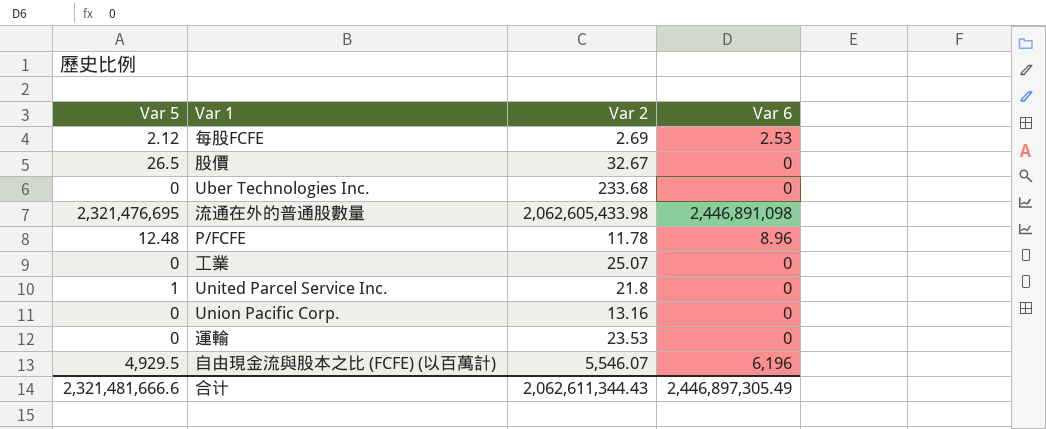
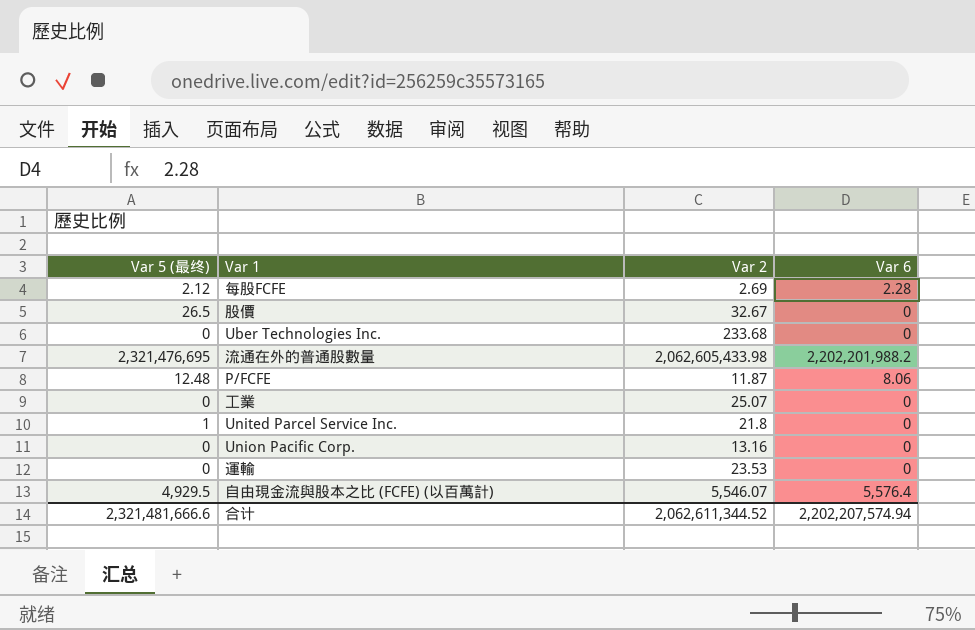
column name: Var 5 -> Var 5 (最终)
每股FCFE | Var 6: 2.53 -> 2.28
流通在外的普通股數量 | Var 6: 2,446,891,098 -> 2,202,201,988.2
P/FCFE | Var 2: 11.78 -> 11.87
P/FCFE | Var 6: 8.96 -> 8.06
自由現金流與股本之比 (FCFE) (以百萬計) | Var 6: 6,196 -> 5,576.4
合计 | Var 2: 2,062,611,344.43 -> 2,062,611,344.52
合计 | Var 6: 2,446,897,305.49 -> 2,202,207,574.94

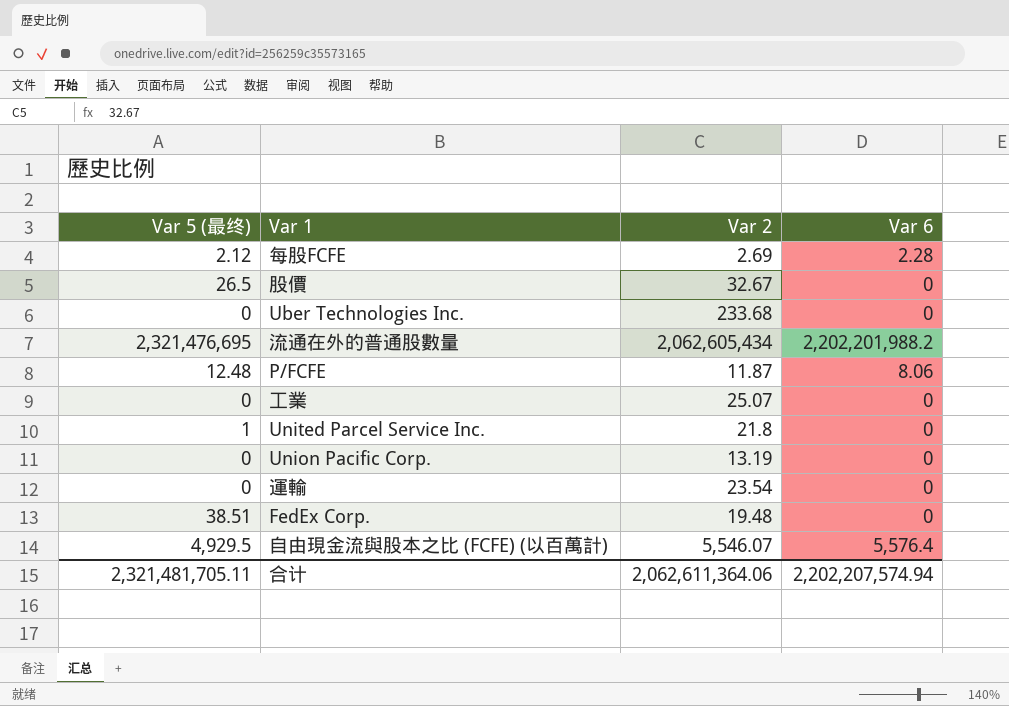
流通在外的普通股數量 | Var 2: 2,062,605,433.98 -> 2,062,605,434
Union Pacific Corp. | Var 2: 13.16 -> 13.19
運輸 | Var 2: 23.53 -> 23.54
row FedEx Corp.: none -> 38.51 | 19.48 | 0
合计 | Var 5 (最终): 2,321,481,666.6 -> 2,321,481,705.11
合计 | Var 2: 2,062,611,344.52 -> 2,062,611,364.06

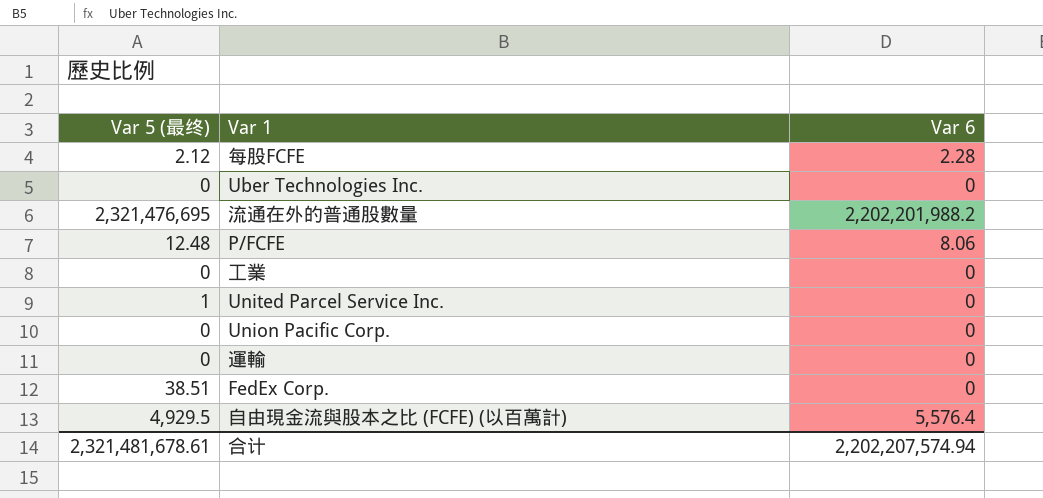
column Var 2 | position: 3 -> none
row 股價: 26.5 | 32.67 | 0 -> none
合计 | Var 5 (最终): 2,321,481,705.11 -> 2,321,481,678.61

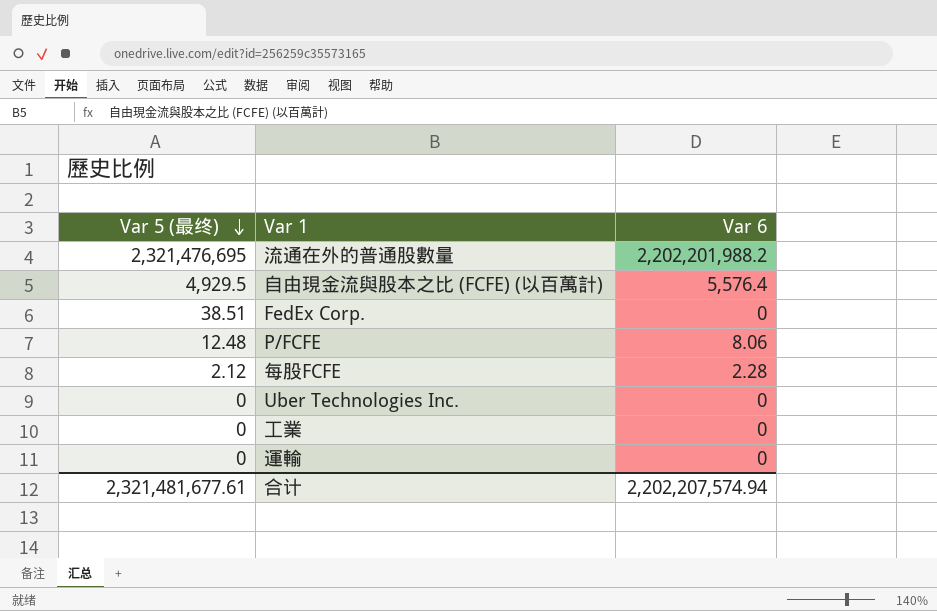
row order: none -> Var 5 (最终) descending
row United Parcel Service Inc.: 1 | 0 -> none
row Union Pacific Corp.: 0 | 0 -> none
合计 | Var 5 (最终): 2,321,481,678.61 -> 2,321,481,677.61

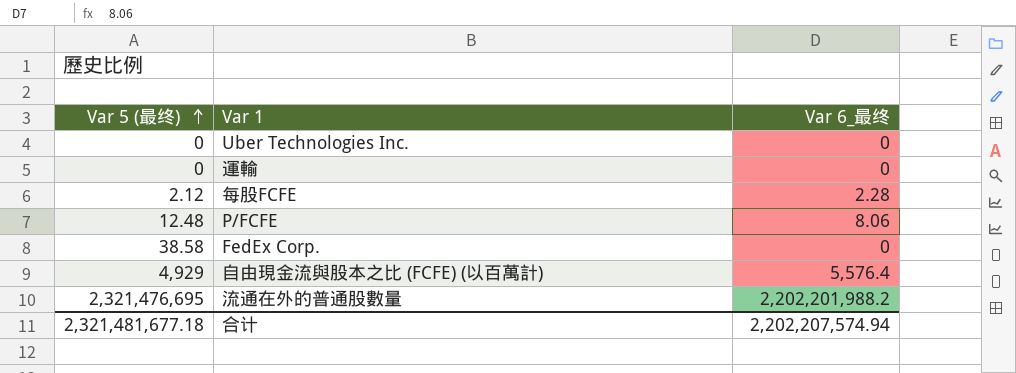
row order: Var 5 (最终) descending -> Var 5 (最终) ascending
column name: Var 6 -> Var 6_最终
row 工業: 0 | 0 -> none
FedEx Corp. | Var 5 (最终): 38.51 -> 38.58
自由現金流與股本之比 (FCFE) (以百萬計) | Var 5 (最终): 4,929.5 -> 4,929
合计 | Var 5 (最终): 2,321,481,677.61 -> 2,321,481,677.18

